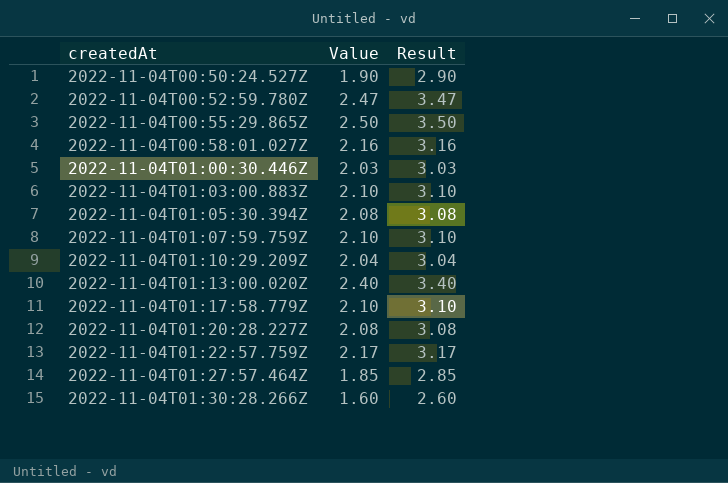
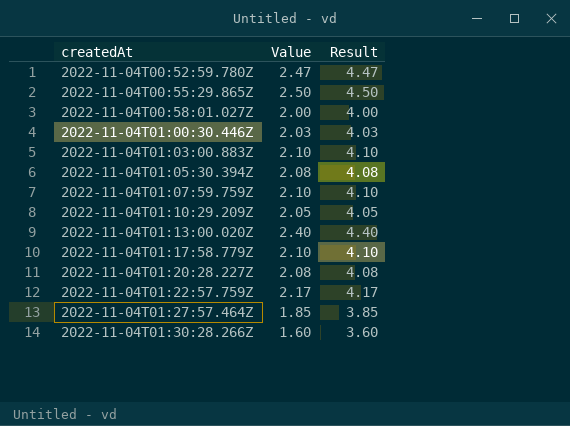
column Result | formula: [Value] + 1 -> [Value] + 2
row 2022-11-04T00:50:24.527Z: 1.90 | 2.90 -> none
2022-11-04T00:58:01.027Z | Value: 2.16 -> 2.00
2022-11-04T01:10:29.209Z | Value: 2.04 -> 2.05

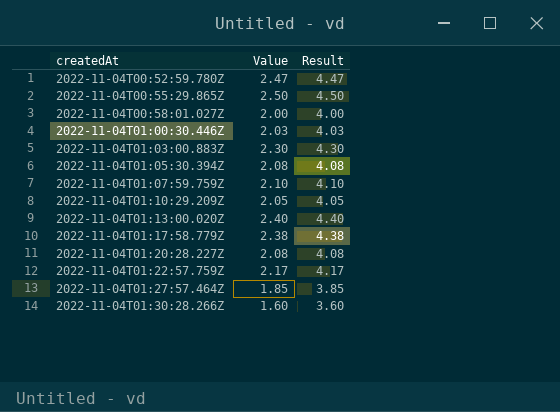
2022-11-04T01:03:00.883Z | Value: 2.10 -> 2.30
2022-11-04T01:03:00.883Z | Result: 4.10 -> 4.30
2022-11-04T01:17:58.779Z | Value: 2.10 -> 2.38
2022-11-04T01:17:58.779Z | Result: 4.10 -> 4.38

